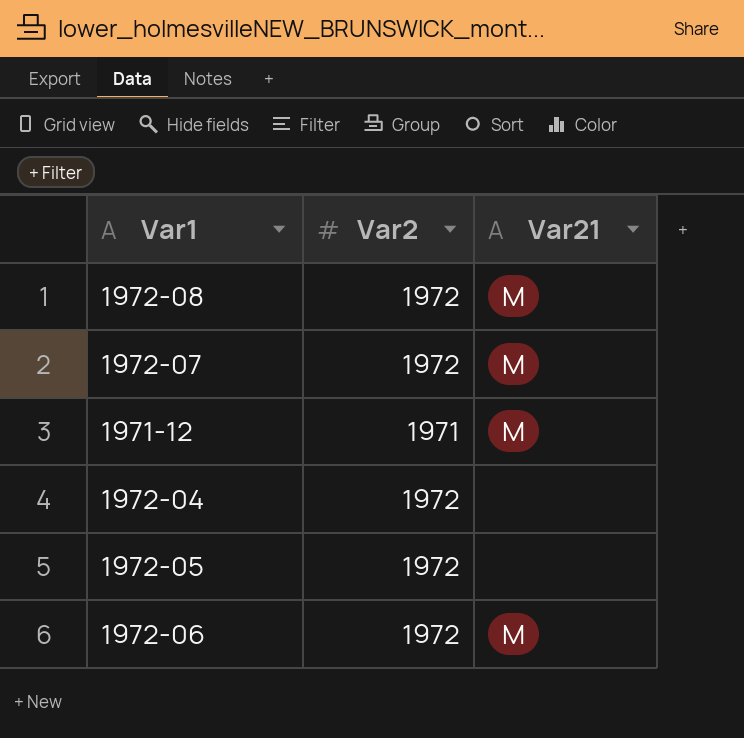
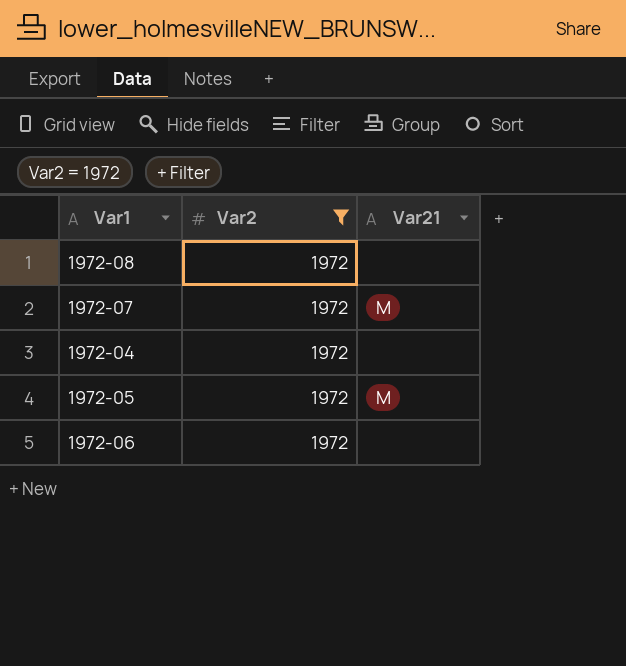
filter: none -> Var2 = 1972
1972-08 | Var21: M -> none
1972-05 | Var21: none -> M
1972-06 | Var21: M -> none

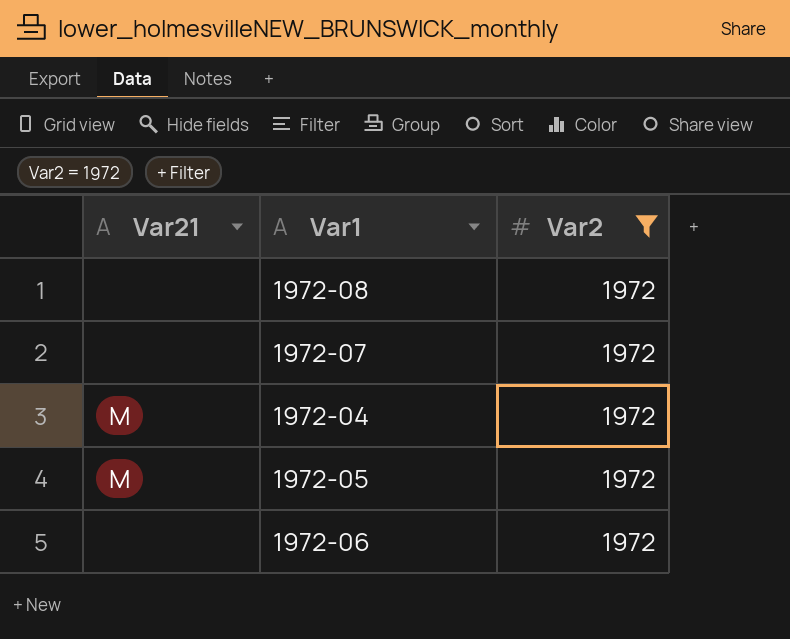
column Var21 | position: 3 -> 1
1972-07 | Var21: M -> none
1972-04 | Var21: none -> M

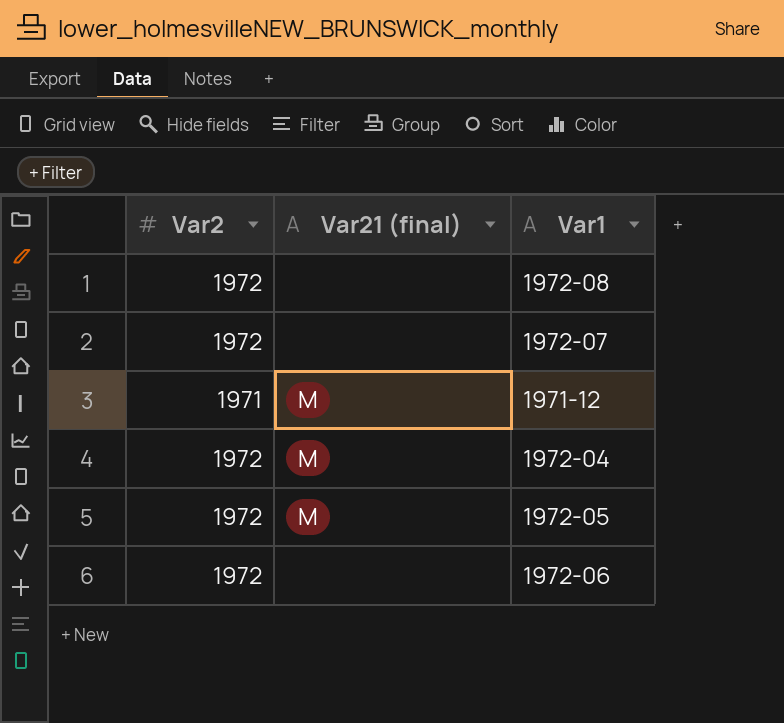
filter: Var2 = 1972 -> none
column Var2 | position: 3 -> 1
column name: Var21 -> Var21 (final)

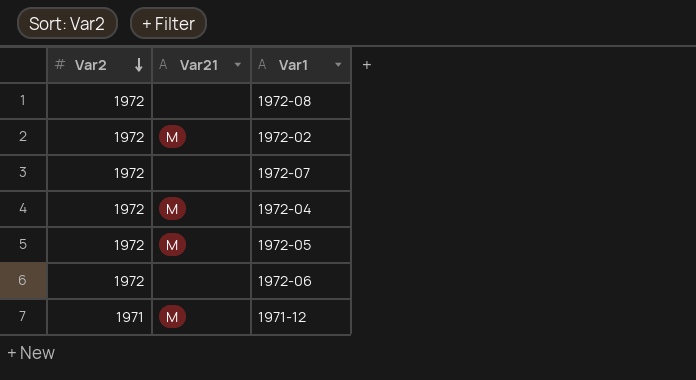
row order: none -> Var2 descending
column name: Var21 (final) -> Var21
row 1972-02: none -> 1972 | M

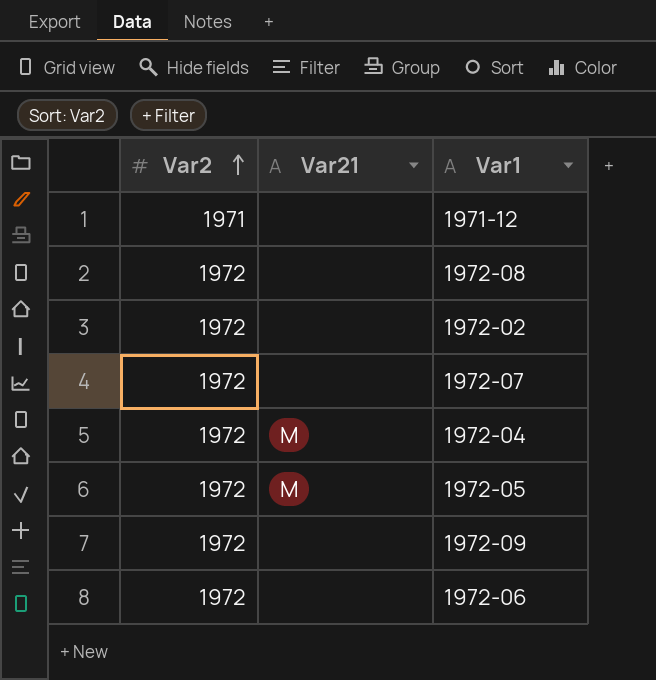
row order: Var2 descending -> Var2 ascending
1971-12 | Var21: M -> none
1972-02 | Var21: M -> none
row 1972-09: none -> 1972 | none

